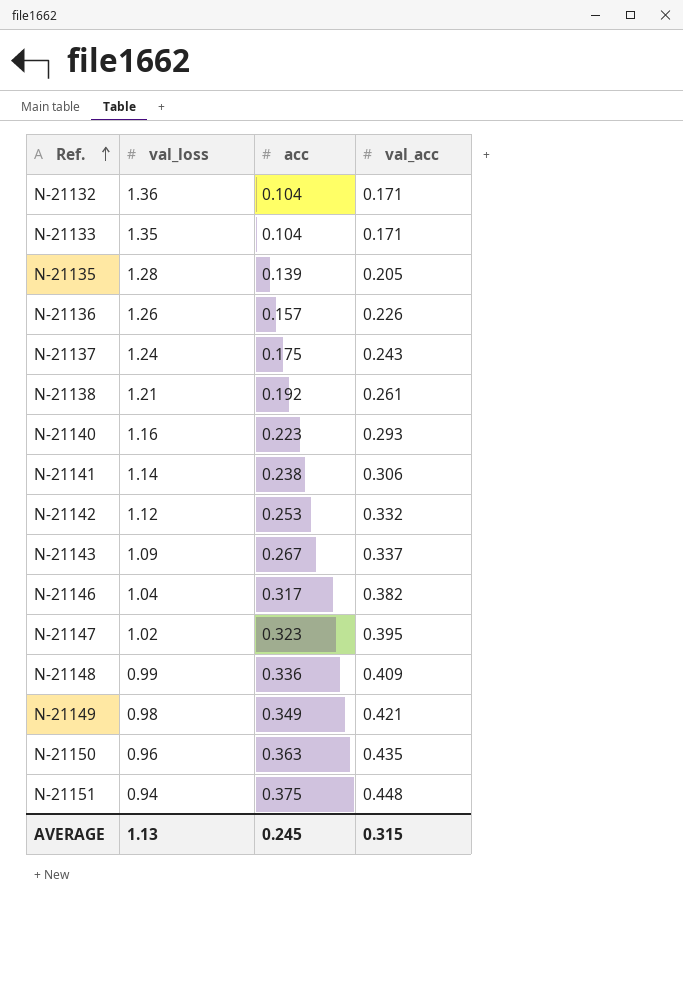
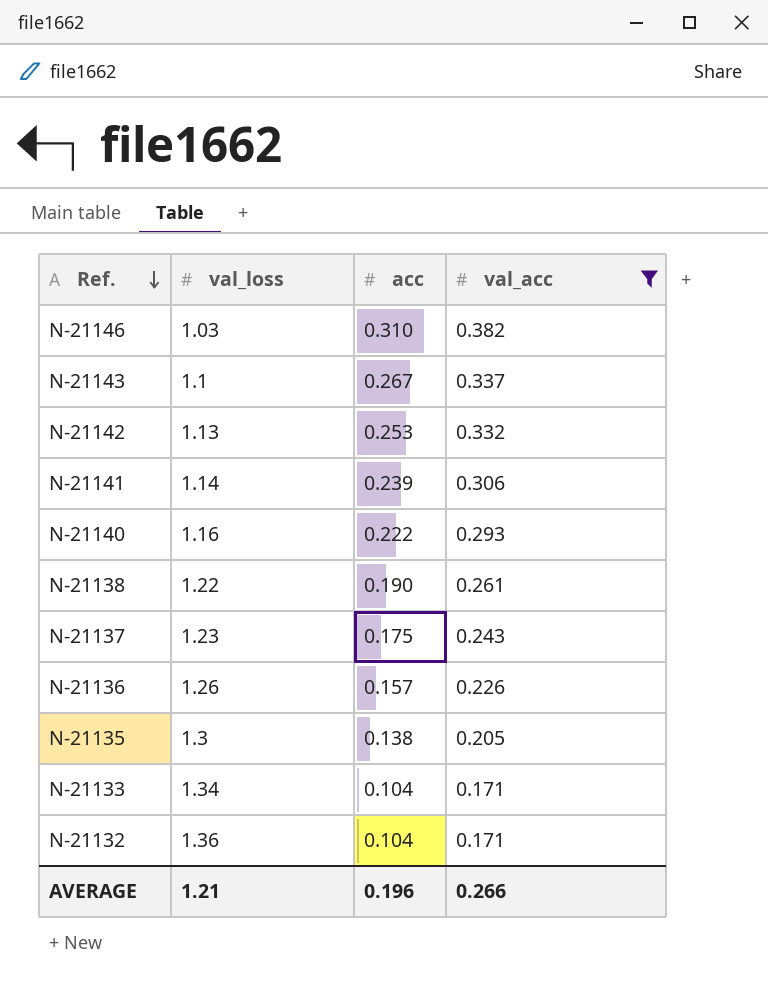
filter: none -> val_acc <= 0.382
row order: Ref. ascending -> Ref. descending
N-21146 | val_loss: 1.04 -> 1.03
N-21146 | acc: 0.317 -> 0.310
N-21143 | val_loss: 1.09 -> 1.1
N-21142 | val_loss: 1.12 -> 1.13
N-21141 | acc: 0.238 -> 0.239
N-21140 | acc: 0.223 -> 0.222
N-21138 | val_loss: 1.21 -> 1.22
N-21138 | acc: 0.192 -> 0.190
N-21137 | val_loss: 1.24 -> 1.23
N-21135 | val_loss: 1.28 -> 1.3
N-21135 | acc: 0.139 -> 0.138
N-21133 | val_loss: 1.35 -> 1.34
AVERAGE | val_loss: 1.13 -> 1.21
AVERAGE | acc: 0.245 -> 0.196
AVERAGE | val_acc: 0.315 -> 0.266

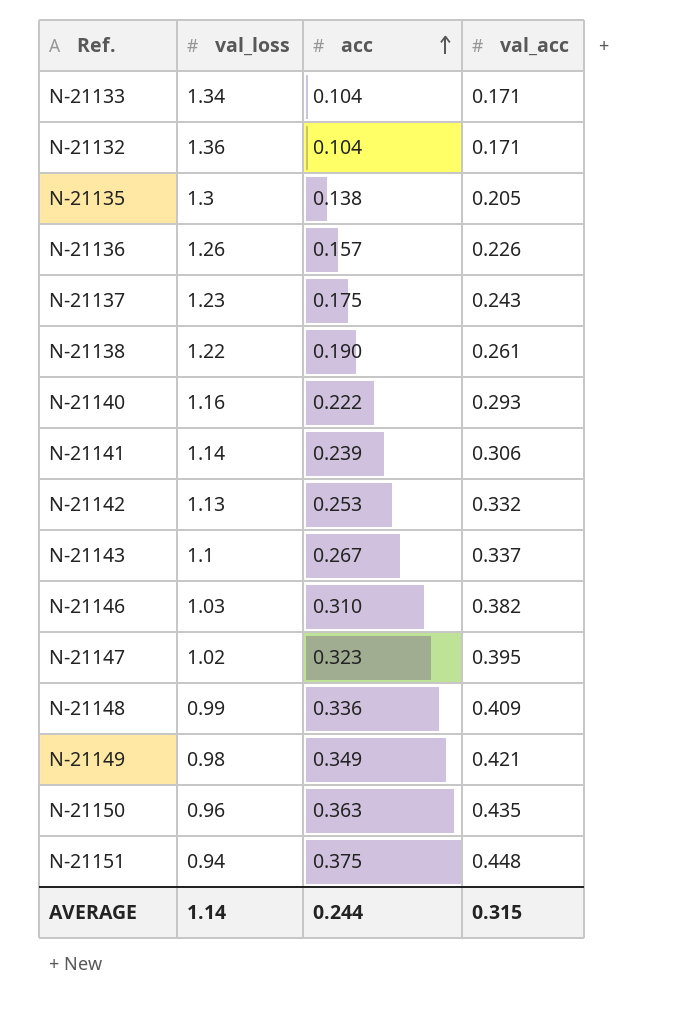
filter: val_acc <= 0.382 -> none
row order: Ref. descending -> acc ascending
AVERAGE | val_loss: 1.21 -> 1.14
AVERAGE | acc: 0.196 -> 0.244
AVERAGE | val_acc: 0.266 -> 0.315

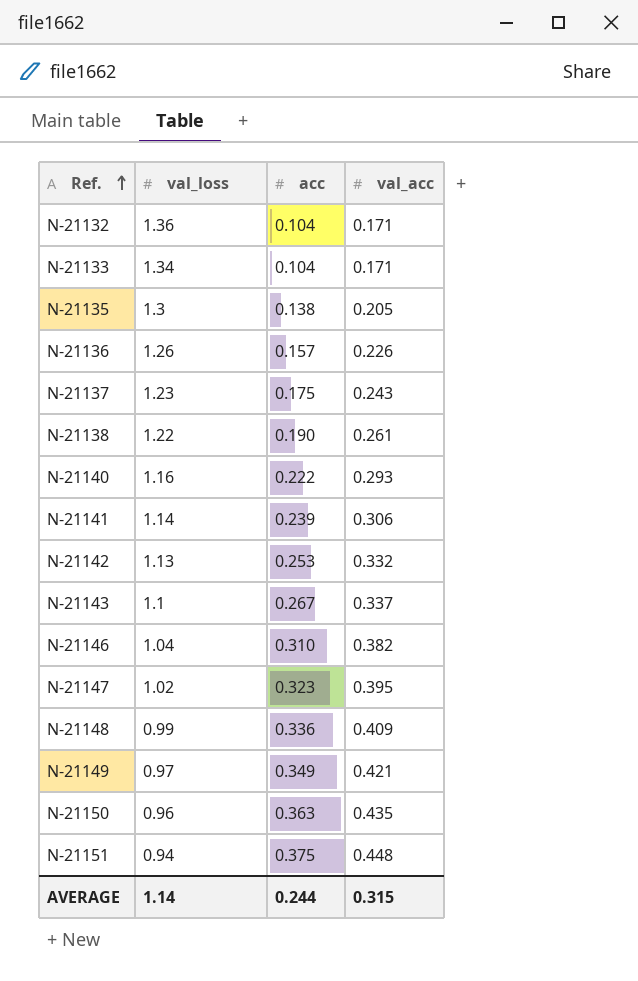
row order: acc ascending -> Ref. ascending
N-21146 | val_loss: 1.03 -> 1.04
N-21149 | val_loss: 0.98 -> 0.97

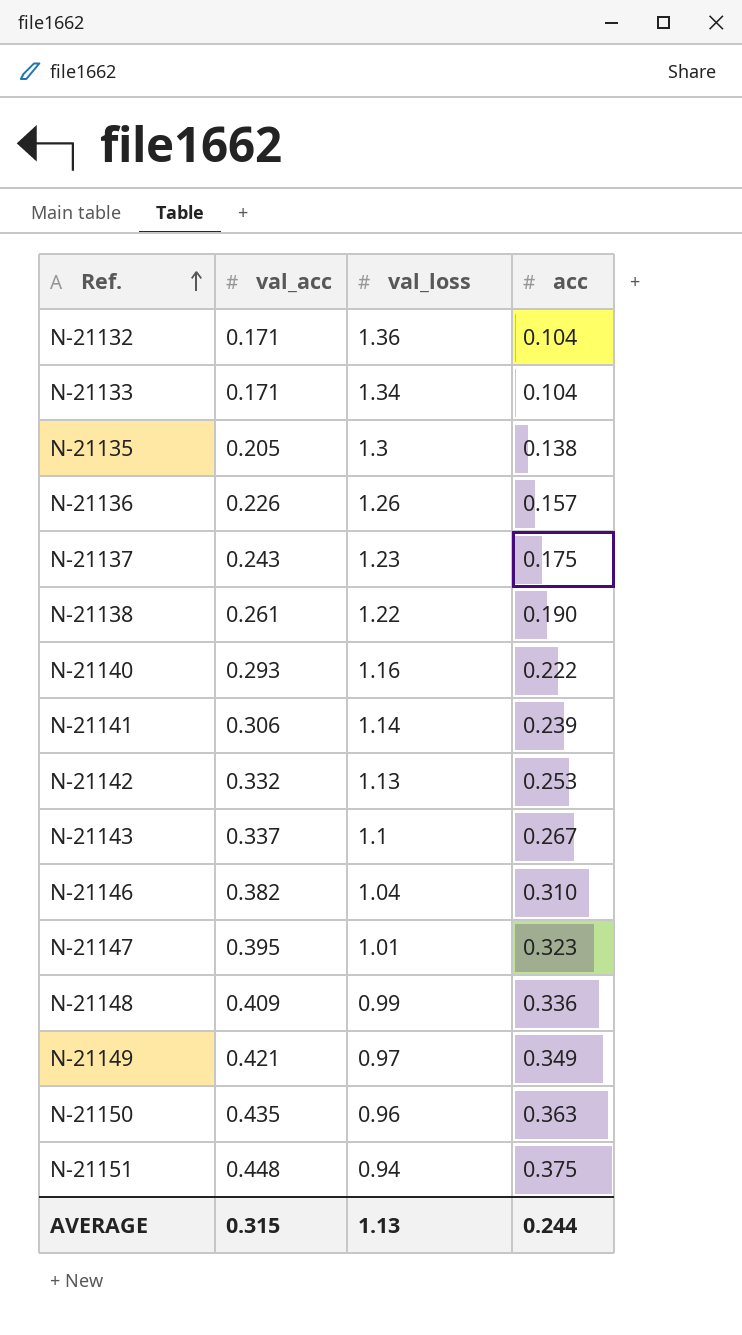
column val_acc | position: 4 -> 2
N-21147 | val_loss: 1.02 -> 1.01
AVERAGE | val_loss: 1.14 -> 1.13

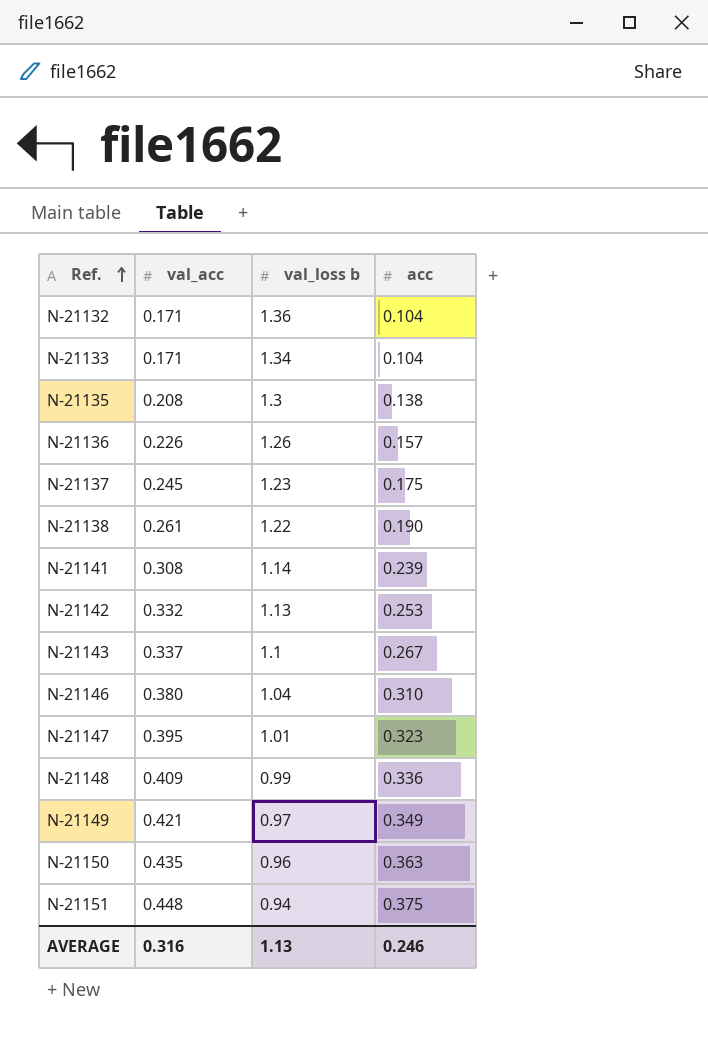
column name: val_loss -> val_loss b
row N-21140: 0.293 | 1.16 | 0.222 -> none
N-21135 | val_acc: 0.205 -> 0.208
N-21137 | val_acc: 0.243 -> 0.245
N-21141 | val_acc: 0.306 -> 0.308
N-21146 | val_acc: 0.382 -> 0.380
AVERAGE | val_acc: 0.315 -> 0.316
AVERAGE | acc: 0.244 -> 0.246

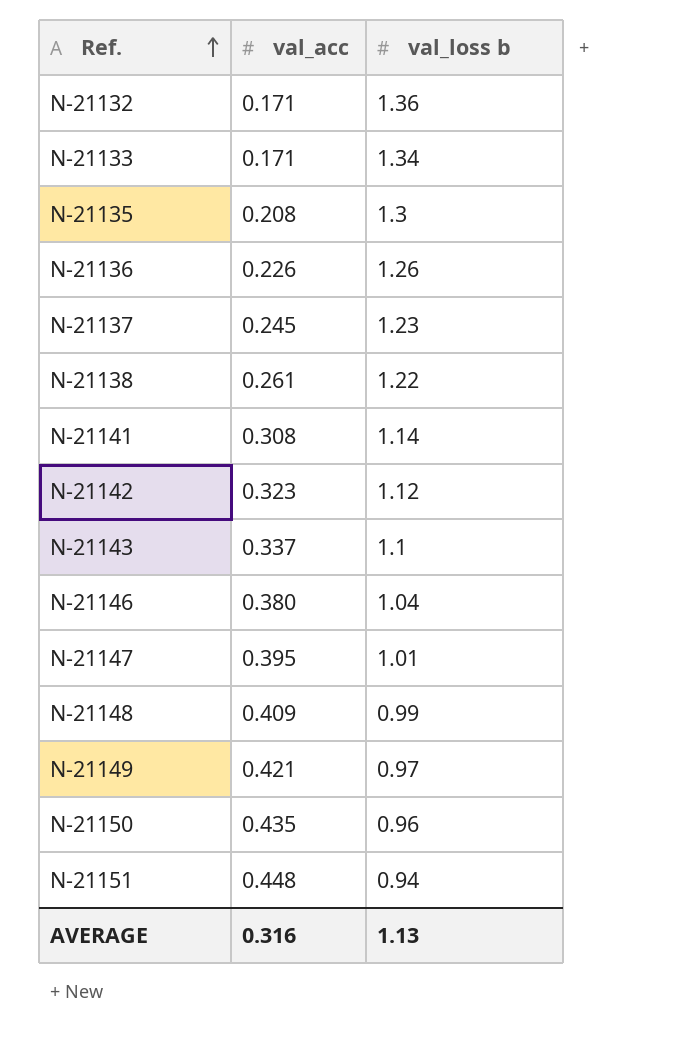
column acc | position: 4 -> none
N-21142 | val_acc: 0.332 -> 0.323
N-21142 | val_loss b: 1.13 -> 1.12

